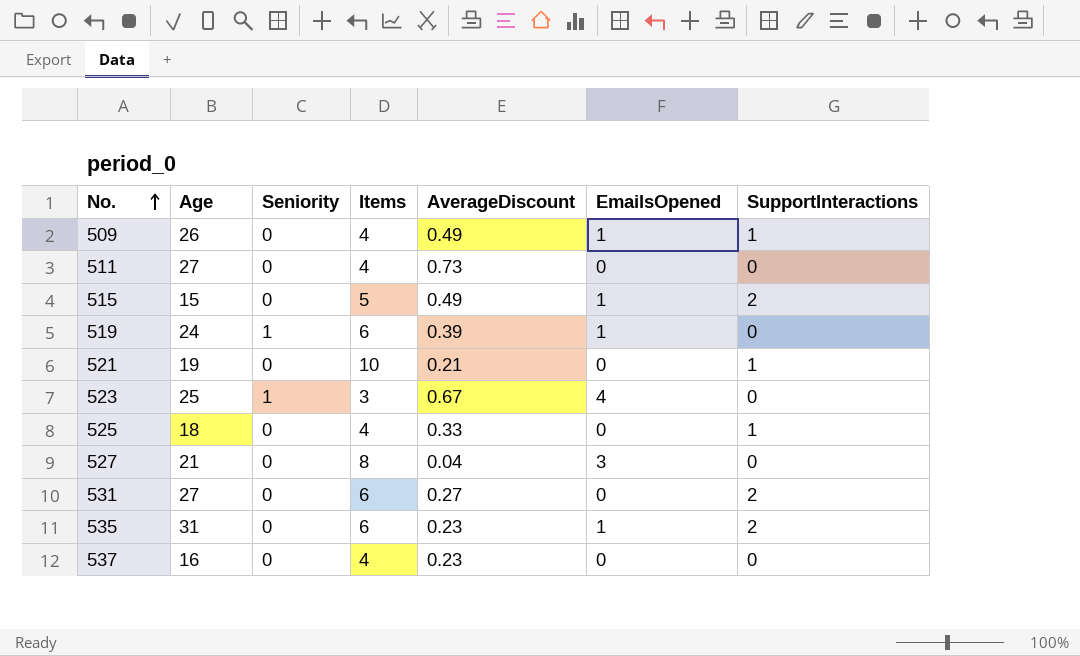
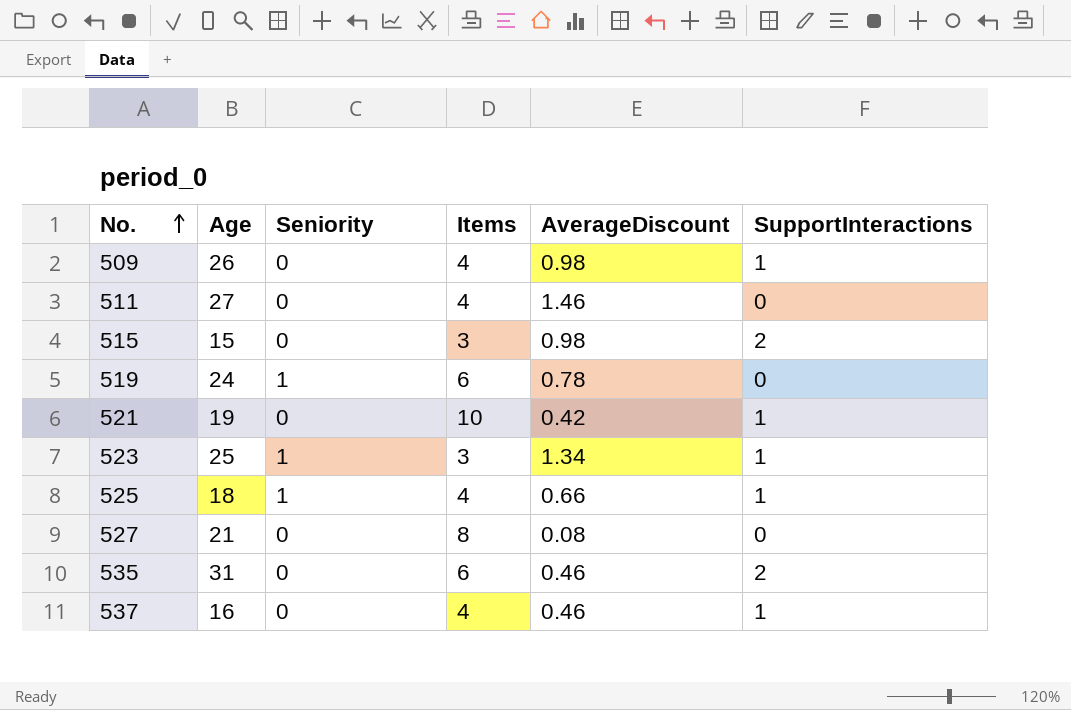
column EmailsOpened | position: 6 -> none
row 531: 27 | 0 | 6 | 0.27 | 0 | 2 -> none
509 | AverageDiscount: 0.49 -> 0.98
511 | AverageDiscount: 0.73 -> 1.46
515 | Items: 5 -> 3
515 | AverageDiscount: 0.49 -> 0.98
519 | AverageDiscount: 0.39 -> 0.78
521 | AverageDiscount: 0.21 -> 0.42
523 | AverageDiscount: 0.67 -> 1.34
523 | SupportInteractions: 0 -> 1
525 | Seniority: 0 -> 1
525 | AverageDiscount: 0.33 -> 0.66
527 | AverageDiscount: 0.04 -> 0.08
535 | AverageDiscount: 0.23 -> 0.46
537 | AverageDiscount: 0.23 -> 0.46
537 | SupportInteractions: 0 -> 1

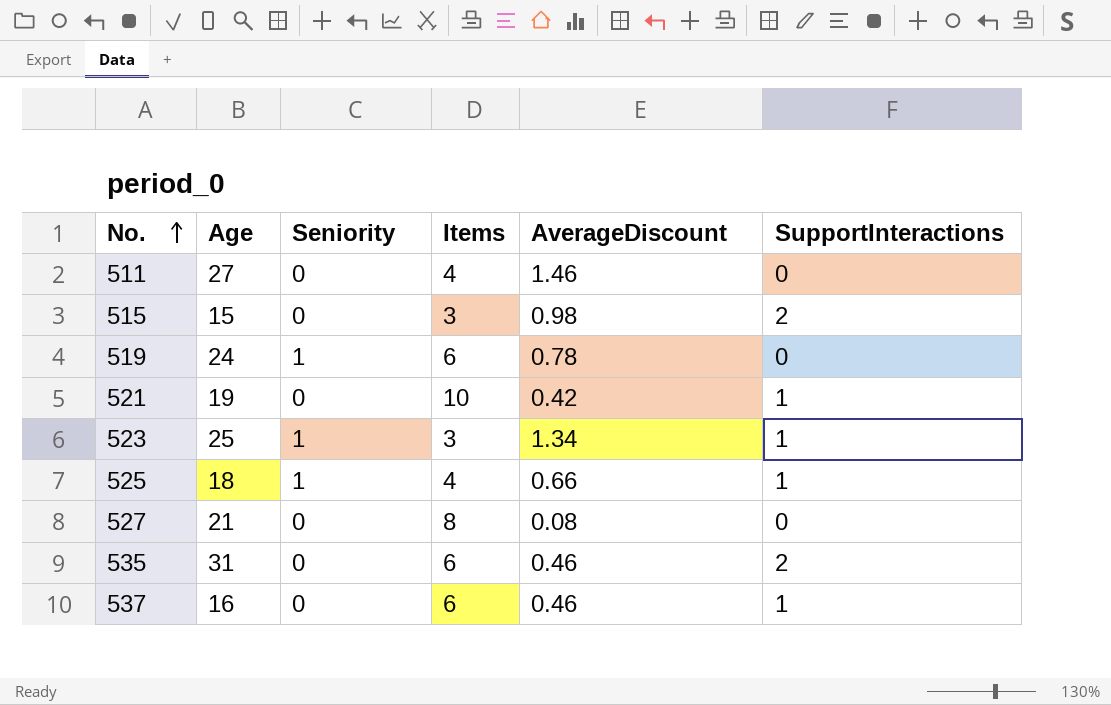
row 509: 26 | 0 | 4 | 0.98 | 1 -> none
537 | Items: 4 -> 6

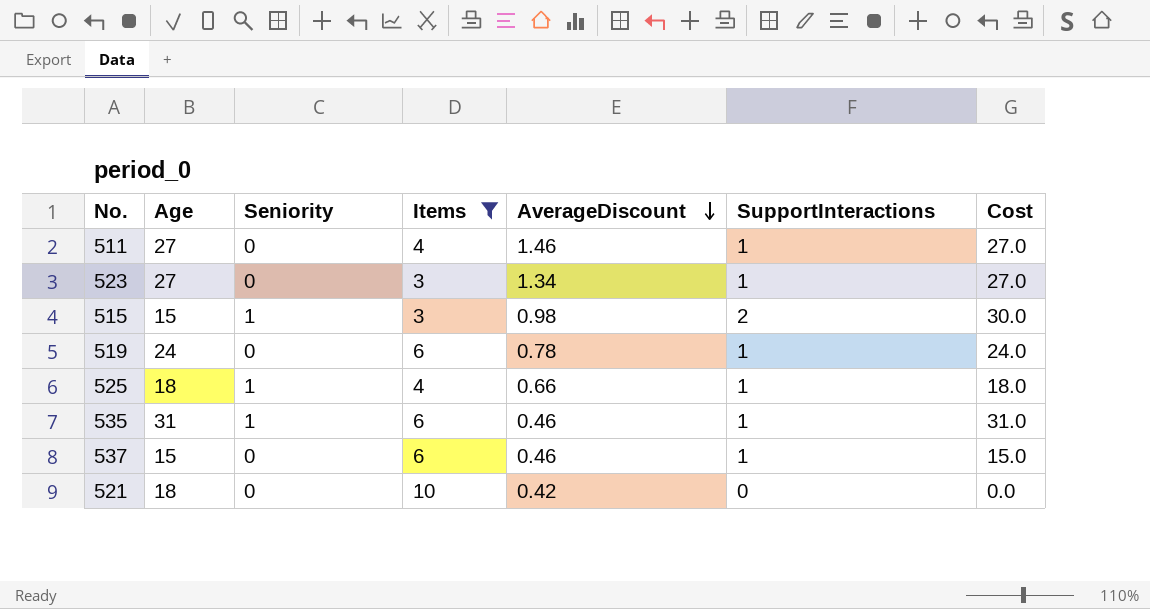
filter: none -> Items != 8
row order: No. ascending -> AverageDiscount descending
column Cost | formula: none -> [Age] * [SupportInteractions]
511 | SupportInteractions: 0 -> 1
523 | Age: 25 -> 27
523 | Seniority: 1 -> 0
515 | Seniority: 0 -> 1
519 | Seniority: 1 -> 0
519 | SupportInteractions: 0 -> 1
535 | Seniority: 0 -> 1
535 | SupportInteractions: 2 -> 1
537 | Age: 16 -> 15
521 | Age: 19 -> 18
521 | SupportInteractions: 1 -> 0

